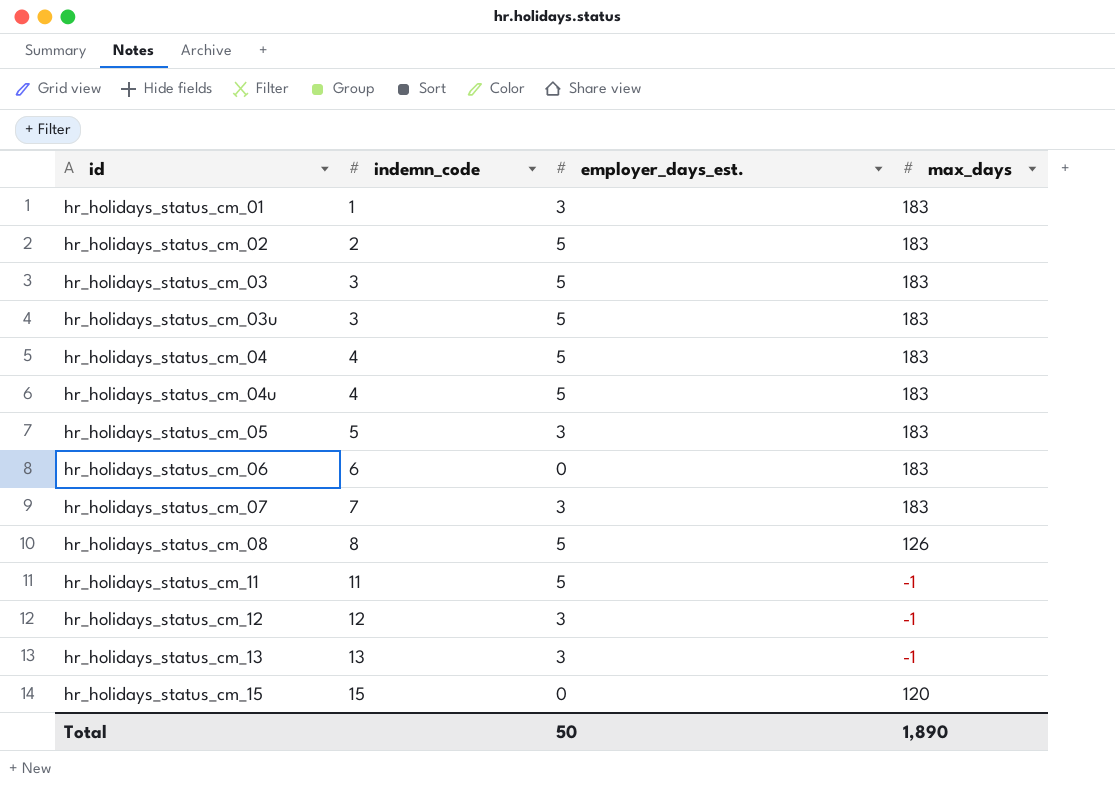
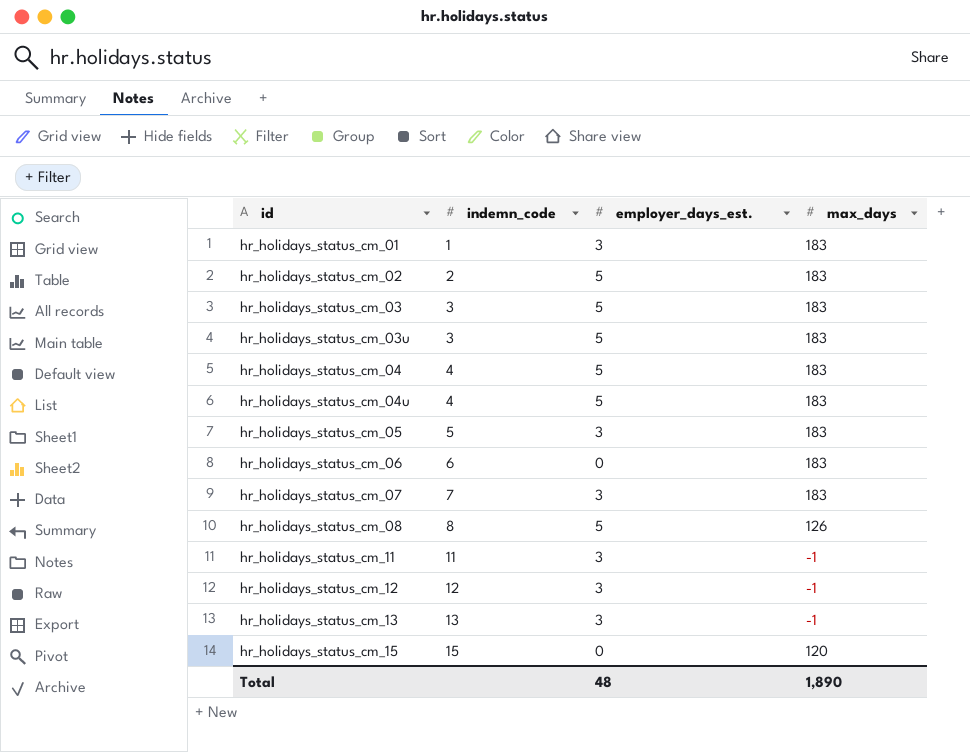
hr_holidays_status_cm_11 | employer_days_est.: 5 -> 3
Total | employer_days_est.: 50 -> 48

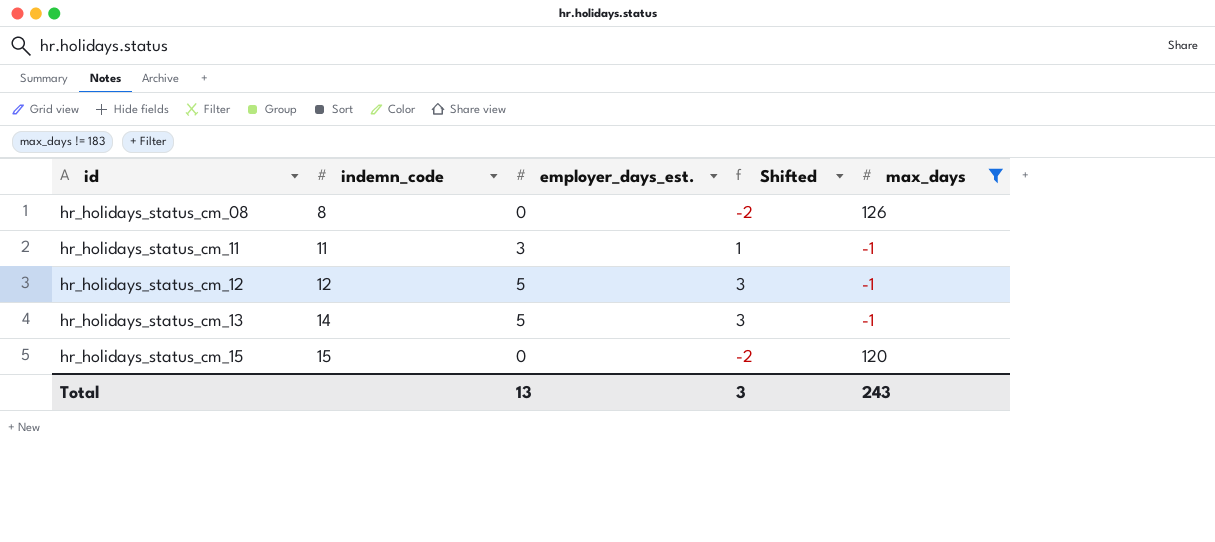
filter: none -> max_days != 183
column Shifted | formula: none -> [employer_days_est.] - 2
hr_holidays_status_cm_08 | employer_days_est.: 5 -> 0
hr_holidays_status_cm_12 | employer_days_est.: 3 -> 5
hr_holidays_status_cm_13 | indemn_code: 13 -> 14
hr_holidays_status_cm_13 | employer_days_est.: 3 -> 5
Total | employer_days_est.: 48 -> 13
Total | max_days: 1,890 -> 243

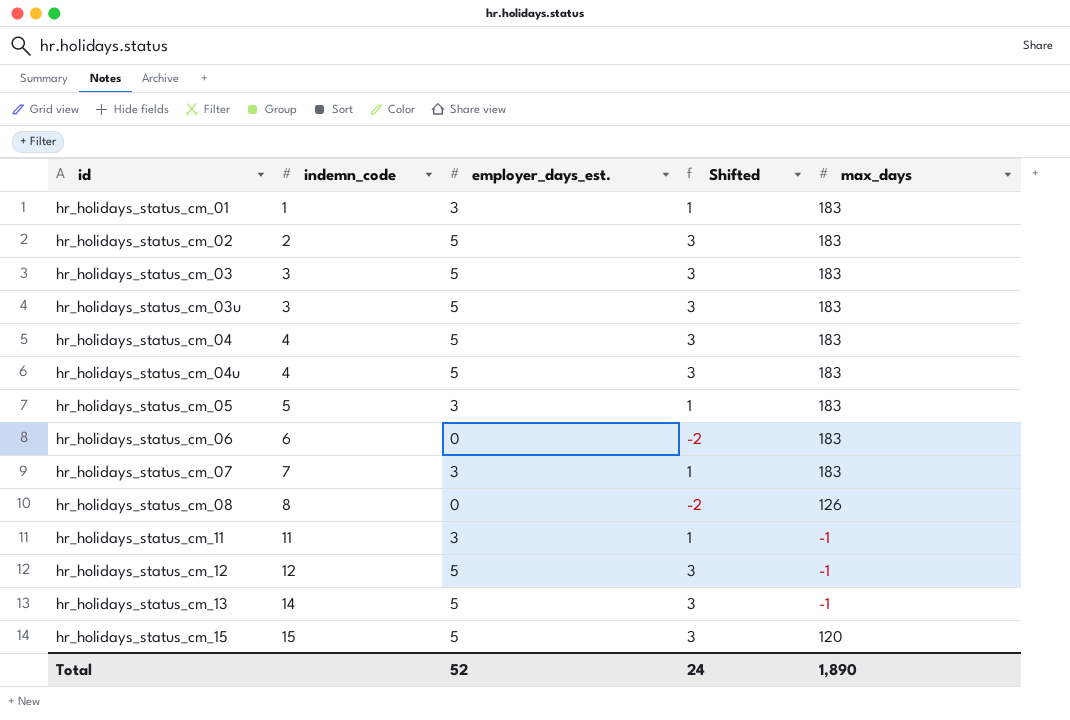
filter: max_days != 183 -> none
hr_holidays_status_cm_15 | employer_days_est.: 0 -> 5
hr_holidays_status_cm_15 | Shifted: -2 -> 3
Total | employer_days_est.: 13 -> 52
Total | Shifted: 3 -> 24
Total | max_days: 243 -> 1,890

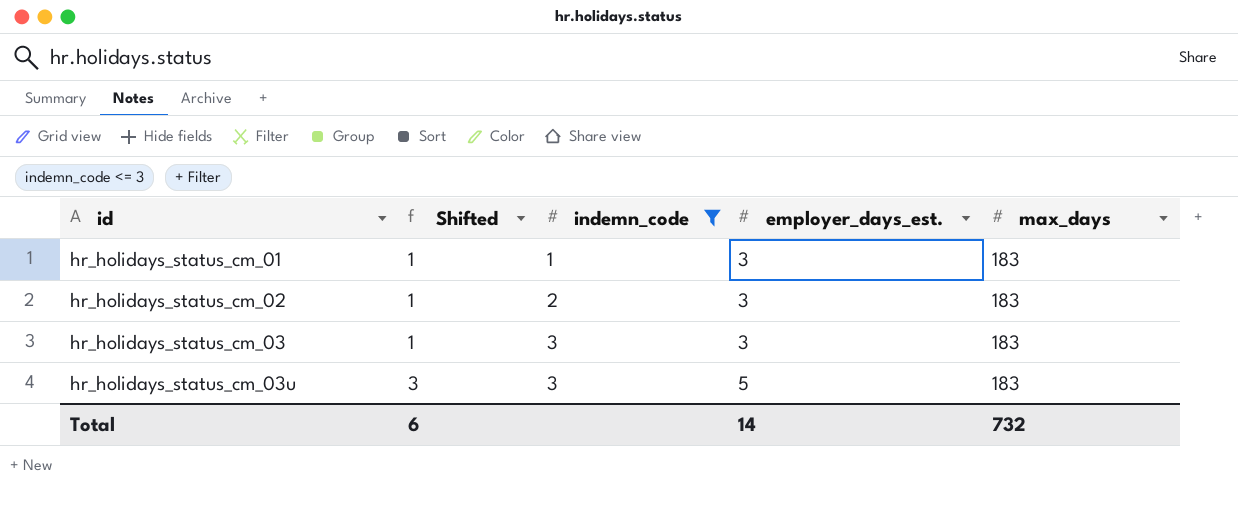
filter: none -> indemn_code <= 3
column Shifted | position: 4 -> 2
hr_holidays_status_cm_02 | Shifted: 3 -> 1
hr_holidays_status_cm_02 | employer_days_est.: 5 -> 3
hr_holidays_status_cm_03 | Shifted: 3 -> 1
hr_holidays_status_cm_03 | employer_days_est.: 5 -> 3
Total | Shifted: 24 -> 6
Total | employer_days_est.: 52 -> 14
Total | max_days: 1,890 -> 732

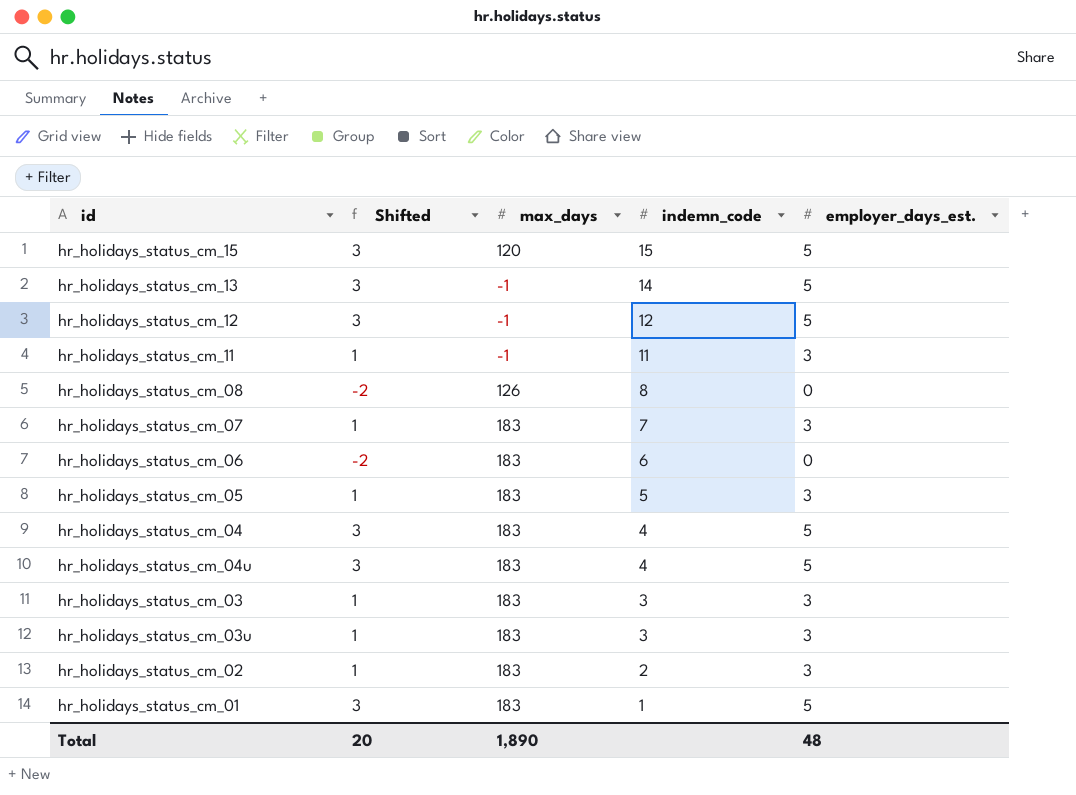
filter: indemn_code <= 3 -> none
row order: id ascending -> indemn_code descending
column max_days | position: 5 -> 3
hr_holidays_status_cm_03u | Shifted: 3 -> 1
hr_holidays_status_cm_03u | employer_days_est.: 5 -> 3
hr_holidays_status_cm_01 | Shifted: 1 -> 3
hr_holidays_status_cm_01 | employer_days_est.: 3 -> 5
Total | Shifted: 6 -> 20
Total | max_days: 732 -> 1,890
Total | employer_days_est.: 14 -> 48

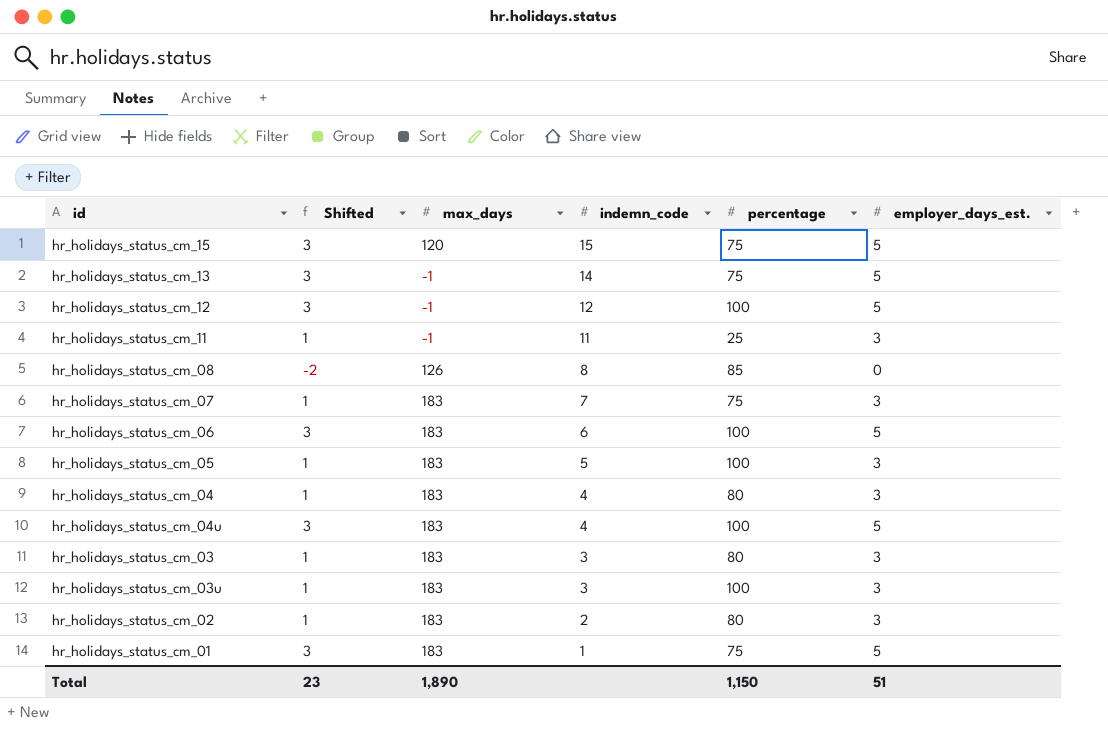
column percentage | position: none -> 5
hr_holidays_status_cm_06 | Shifted: -2 -> 3
hr_holidays_status_cm_06 | employer_days_est.: 0 -> 5
hr_holidays_status_cm_04 | Shifted: 3 -> 1
hr_holidays_status_cm_04 | employer_days_est.: 5 -> 3
Total | Shifted: 20 -> 23
Total | employer_days_est.: 48 -> 51

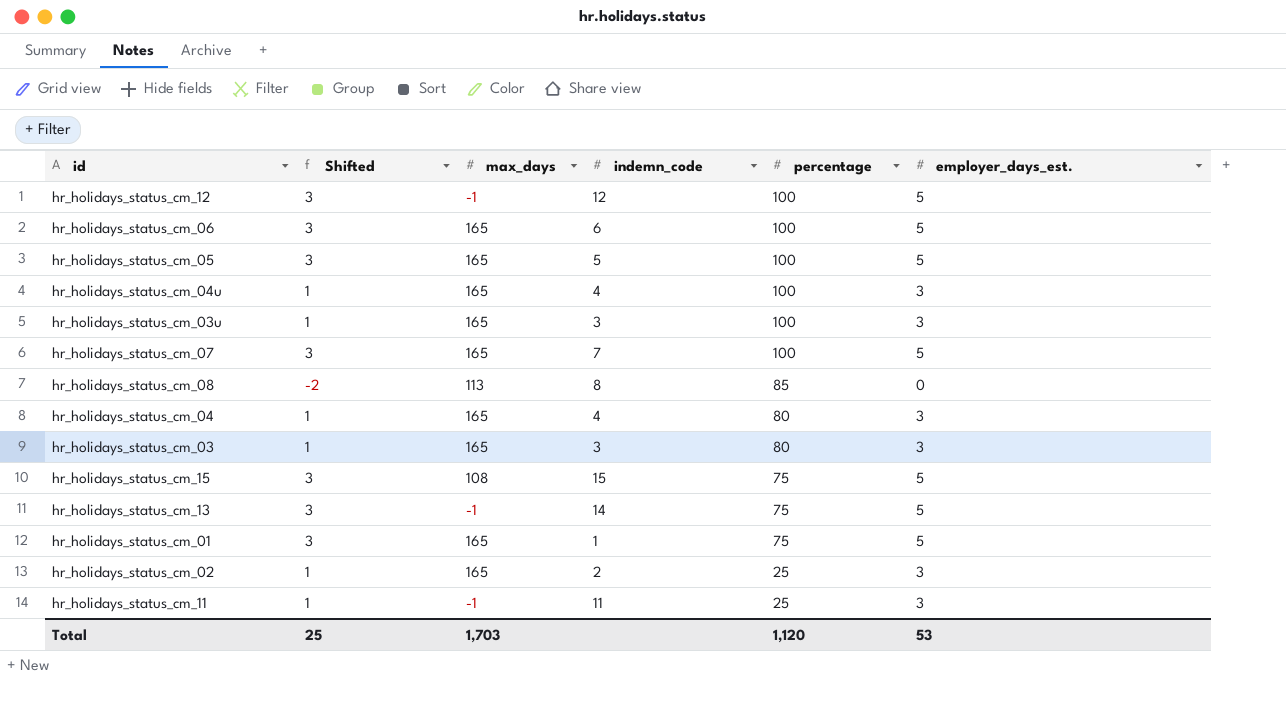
row order: indemn_code descending -> percentage descending
hr_holidays_status_cm_06 | max_days: 183 -> 165
hr_holidays_status_cm_05 | Shifted: 1 -> 3
hr_holidays_status_cm_05 | max_days: 183 -> 165
hr_holidays_status_cm_05 | employer_days_est.: 3 -> 5
hr_holidays_status_cm_04u | Shifted: 3 -> 1
hr_holidays_status_cm_04u | max_days: 183 -> 165
hr_holidays_status_cm_04u | employer_days_est.: 5 -> 3
hr_holidays_status_cm_03u | max_days: 183 -> 165
hr_holidays_status_cm_07 | Shifted: 1 -> 3
hr_holidays_status_cm_07 | max_days: 183 -> 165
hr_holidays_status_cm_07 | percentage: 75 -> 100
hr_holidays_status_cm_07 | employer_days_est.: 3 -> 5
hr_holidays_status_cm_08 | max_days: 126 -> 113
hr_holidays_status_cm_04 | max_days: 183 -> 165
hr_holidays_status_cm_03 | max_days: 183 -> 165
hr_holidays_status_cm_15 | max_days: 120 -> 108
hr_holidays_status_cm_01 | max_days: 183 -> 165
hr_holidays_status_cm_02 | max_days: 183 -> 165
hr_holidays_status_cm_02 | percentage: 80 -> 25
Total | Shifted: 23 -> 25
Total | max_days: 1,890 -> 1,703
Total | percentage: 1,150 -> 1,120
Total | employer_days_est.: 51 -> 53

